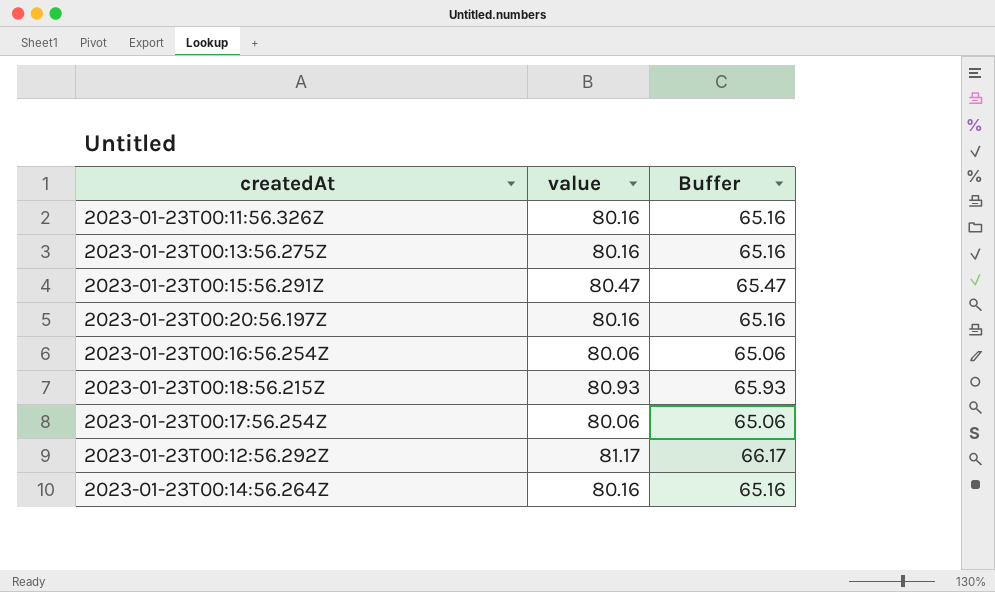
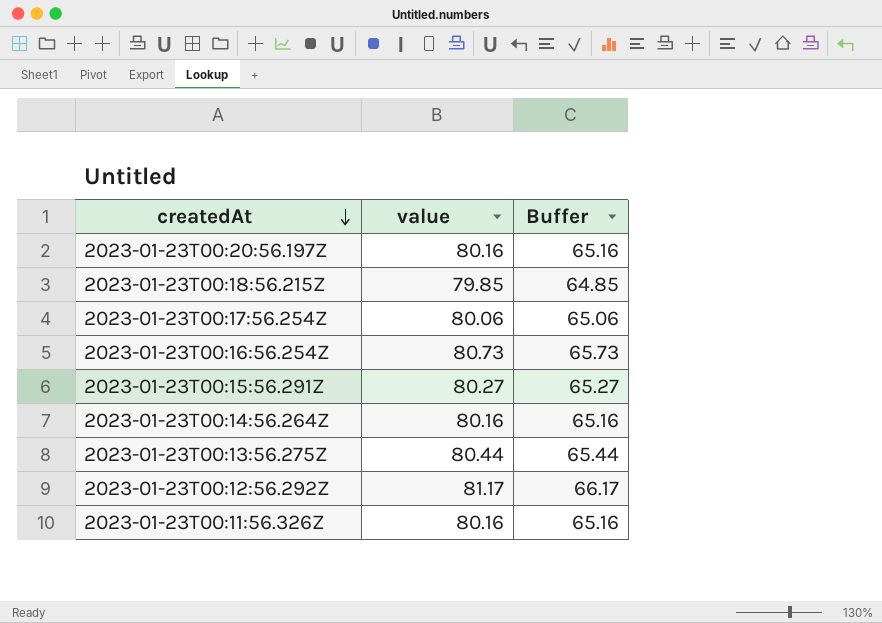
row order: none -> createdAt descending
2023-01-23T00:18:56.215Z | value: 80.93 -> 79.85
2023-01-23T00:18:56.215Z | Buffer: 65.93 -> 64.85
2023-01-23T00:16:56.254Z | value: 80.06 -> 80.73
2023-01-23T00:16:56.254Z | Buffer: 65.06 -> 65.73
2023-01-23T00:15:56.291Z | value: 80.47 -> 80.27
2023-01-23T00:15:56.291Z | Buffer: 65.47 -> 65.27
2023-01-23T00:13:56.275Z | value: 80.16 -> 80.44
2023-01-23T00:13:56.275Z | Buffer: 65.16 -> 65.44

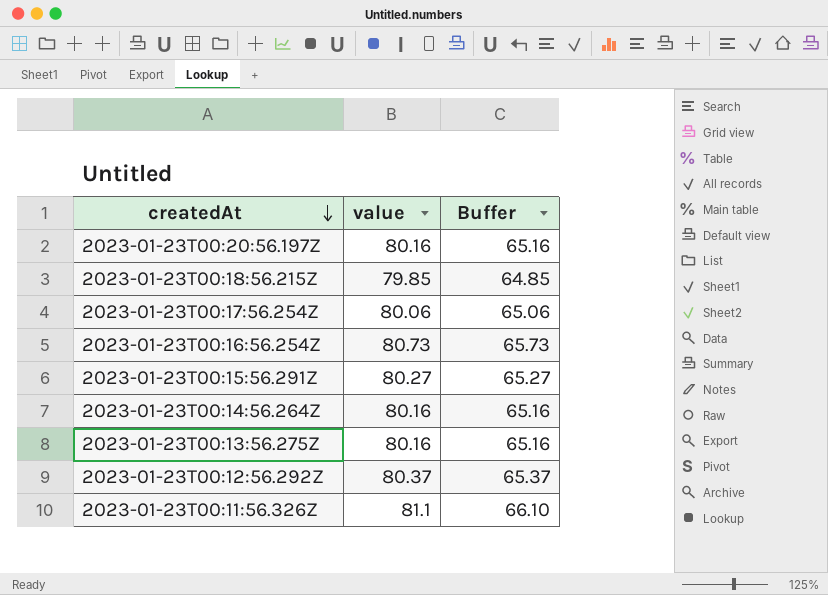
2023-01-23T00:13:56.275Z | value: 80.44 -> 80.16
2023-01-23T00:13:56.275Z | Buffer: 65.44 -> 65.16
2023-01-23T00:12:56.292Z | value: 81.17 -> 80.37
2023-01-23T00:12:56.292Z | Buffer: 66.17 -> 65.37
2023-01-23T00:11:56.326Z | value: 80.16 -> 81.1
2023-01-23T00:11:56.326Z | Buffer: 65.16 -> 66.10

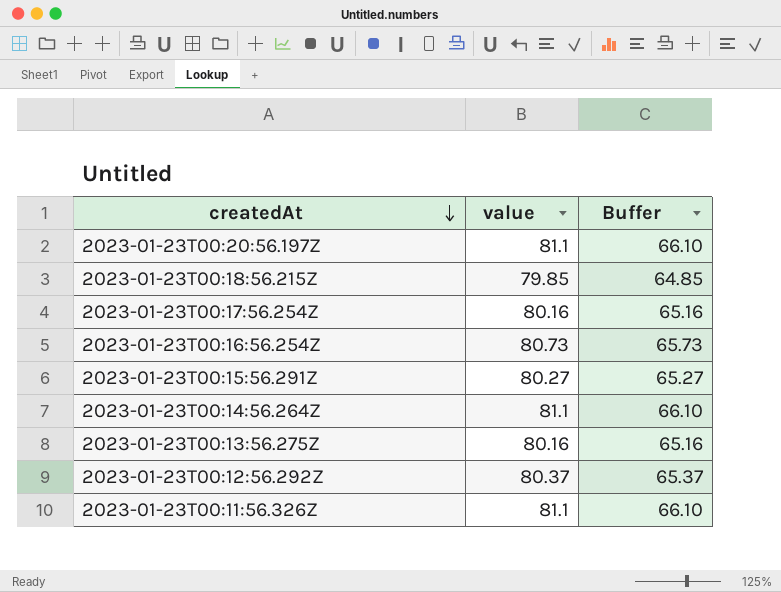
2023-01-23T00:20:56.197Z | value: 80.16 -> 81.1
2023-01-23T00:20:56.197Z | Buffer: 65.16 -> 66.10
2023-01-23T00:17:56.254Z | value: 80.06 -> 80.16
2023-01-23T00:17:56.254Z | Buffer: 65.06 -> 65.16
2023-01-23T00:14:56.264Z | value: 80.16 -> 81.1
2023-01-23T00:14:56.264Z | Buffer: 65.16 -> 66.10

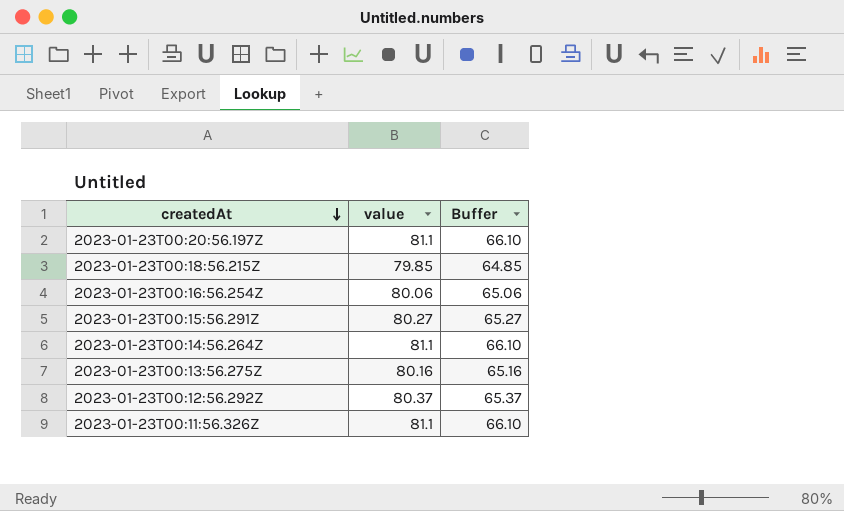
row 2023-01-23T00:17:56.254Z: 80.16 | 65.16 -> none
2023-01-23T00:16:56.254Z | value: 80.73 -> 80.06
2023-01-23T00:16:56.254Z | Buffer: 65.73 -> 65.06

